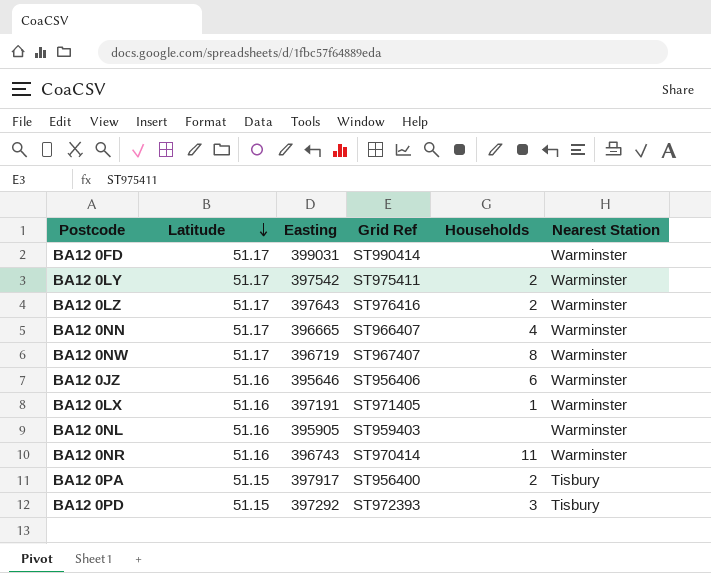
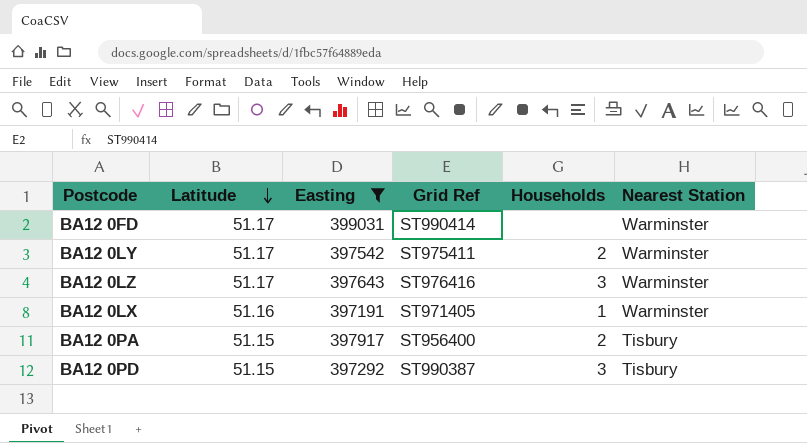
filter: none -> Easting >= 397191
BA12 0LZ | Households: 2 -> 3
BA12 0PD | Grid Ref: ST972393 -> ST990387

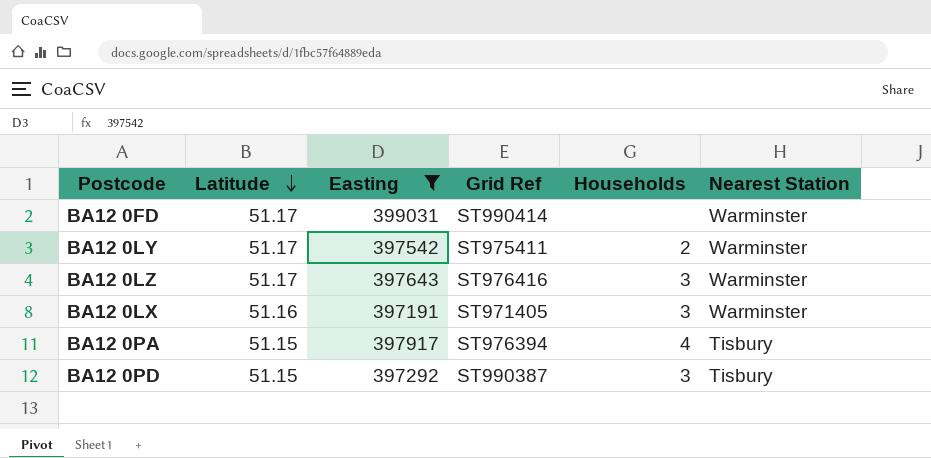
BA12 0LX | Households: 1 -> 3
BA12 0PA | Grid Ref: ST956400 -> ST976394
BA12 0PA | Households: 2 -> 4

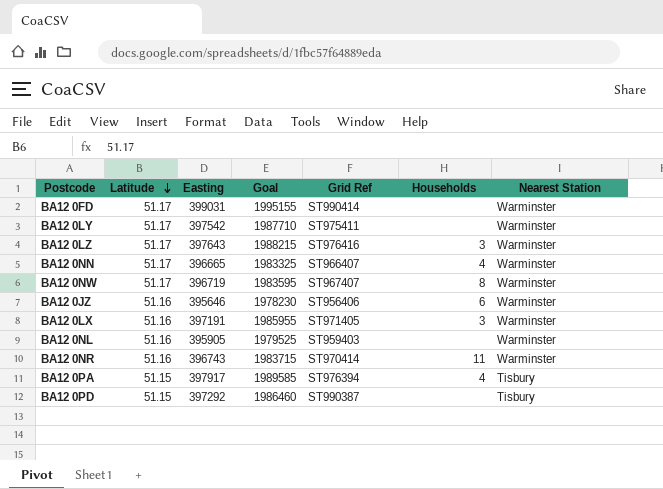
filter: Easting >= 397191 -> none
column Goal | formula: none -> [Easting] * 5
BA12 0LY | Households: 2 -> none
BA12 0PD | Households: 3 -> none

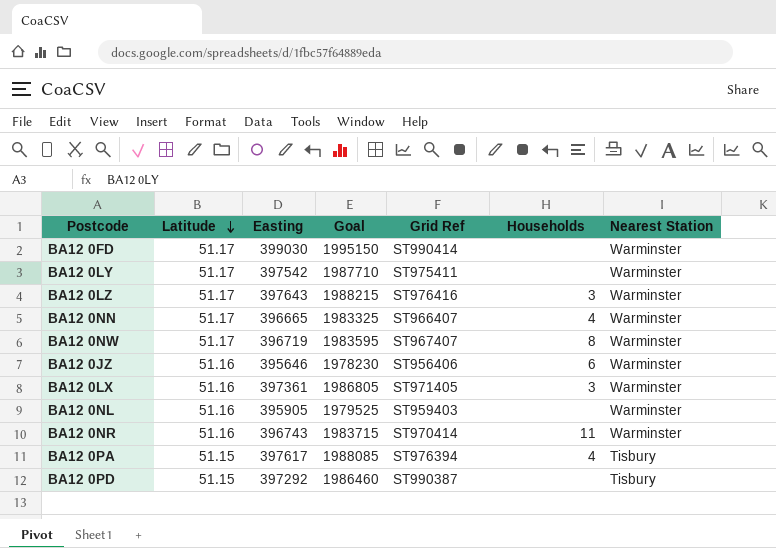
BA12 0FD | Easting: 399031 -> 399030
BA12 0FD | Goal: 1995155 -> 1995150
BA12 0LX | Easting: 397191 -> 397361
BA12 0LX | Goal: 1985955 -> 1986805
BA12 0PA | Easting: 397917 -> 397617
BA12 0PA | Goal: 1989585 -> 1988085

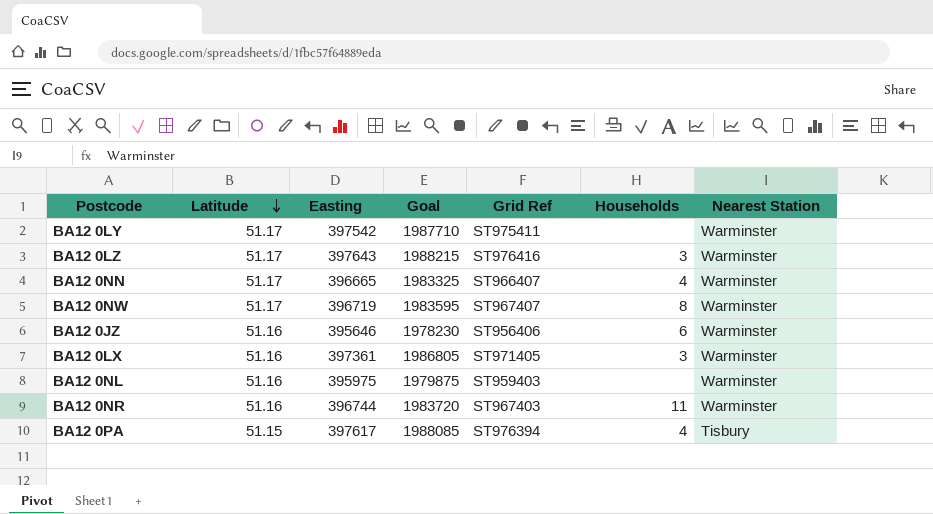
row BA12 0FD: 51.17 | 399030 | 1995150 | ST990414 | none | Warminster -> none
row BA12 0PD: 51.15 | 397292 | 1986460 | ST990387 | none | Tisbury -> none
BA12 0NL | Easting: 395905 -> 395975
BA12 0NL | Goal: 1979525 -> 1979875
BA12 0NR | Easting: 396743 -> 396744
BA12 0NR | Goal: 1983715 -> 1983720
BA12 0NR | Grid Ref: ST970414 -> ST967403

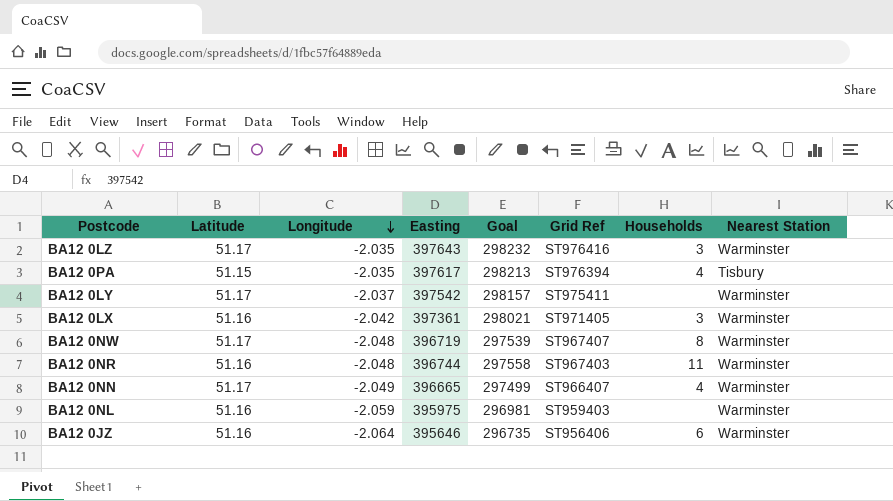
row order: Latitude descending -> Longitude descending
column Longitude | position: none -> 3
column Goal | formula: [Easting] * 5 -> [Easting] * 0.75

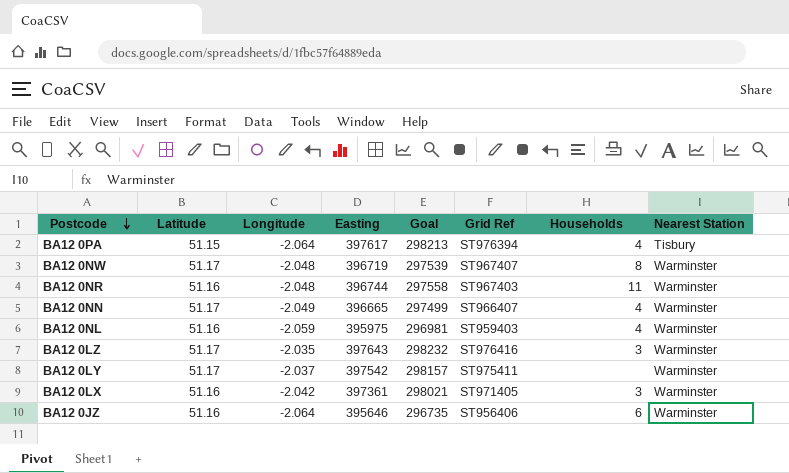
row order: Longitude descending -> Postcode descending
BA12 0PA | Longitude: -2.035 -> -2.064
BA12 0NL | Households: none -> 4

